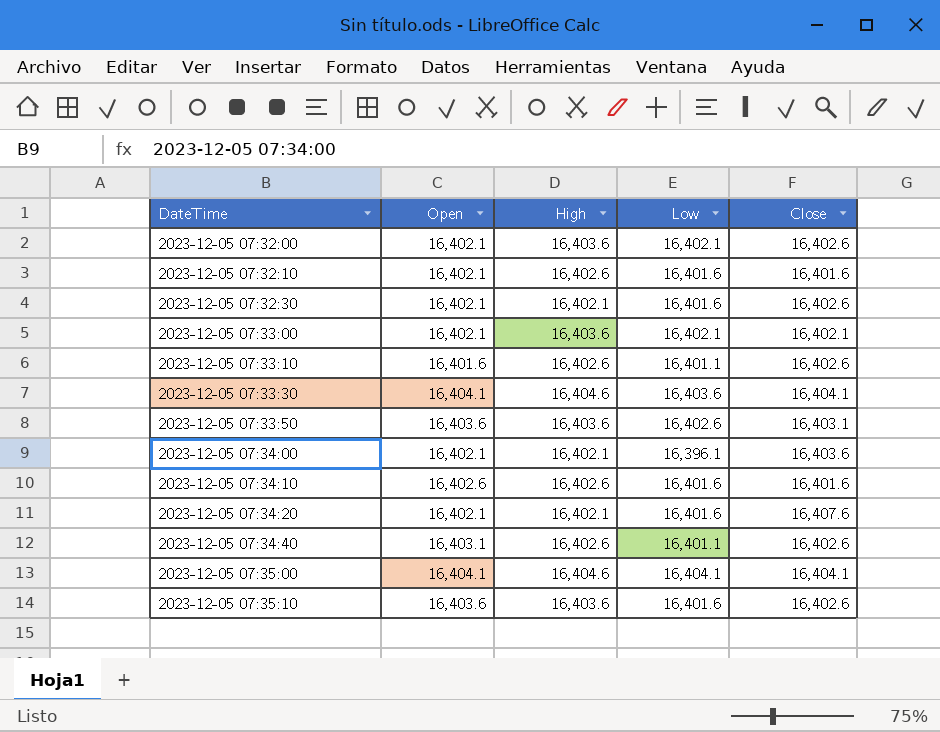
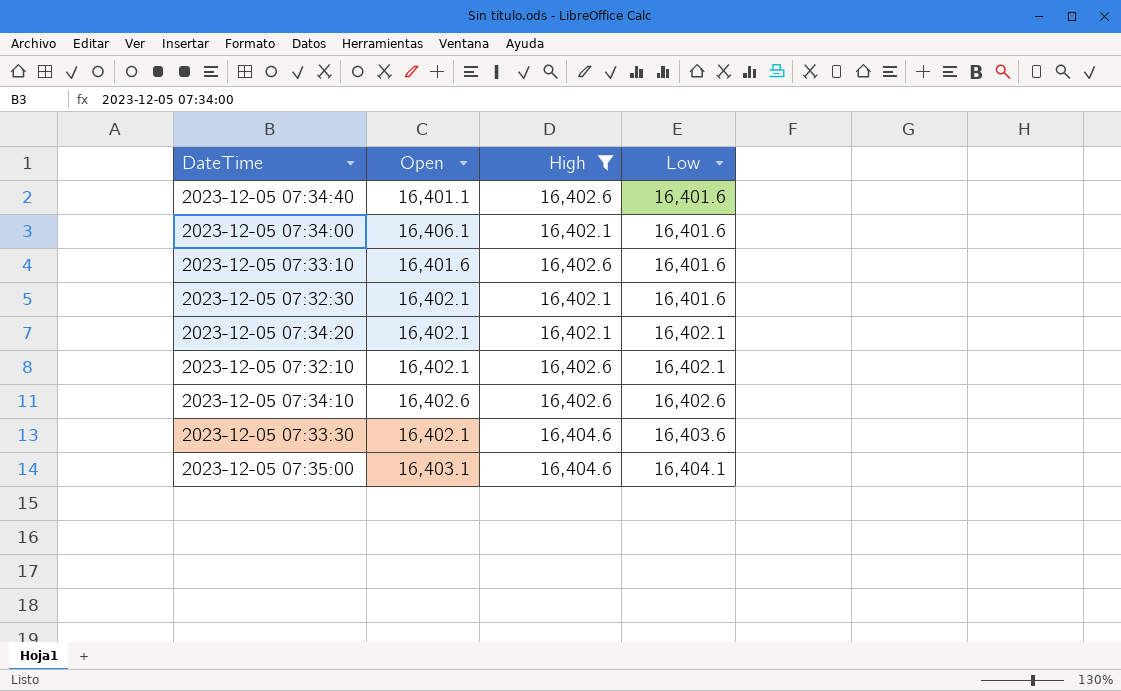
filter: none -> High != 16,403.6
row order: DateTime ascending -> Low ascending
column Close | position: 5 -> none
2023-12-05 07:34:40 | Open: 16,403.1 -> 16,401.1
2023-12-05 07:34:40 | Low: 16,401.1 -> 16,401.6
2023-12-05 07:34:00 | Open: 16,402.1 -> 16,406.1
2023-12-05 07:34:00 | Low: 16,396.1 -> 16,401.6
2023-12-05 07:33:10 | Low: 16,401.1 -> 16,401.6
2023-12-05 07:34:20 | Low: 16,401.6 -> 16,402.1
2023-12-05 07:32:10 | Low: 16,401.6 -> 16,402.1
2023-12-05 07:34:10 | Low: 16,401.6 -> 16,402.6
2023-12-05 07:33:30 | Open: 16,404.1 -> 16,402.1
2023-12-05 07:35:00 | Open: 16,404.1 -> 16,403.1

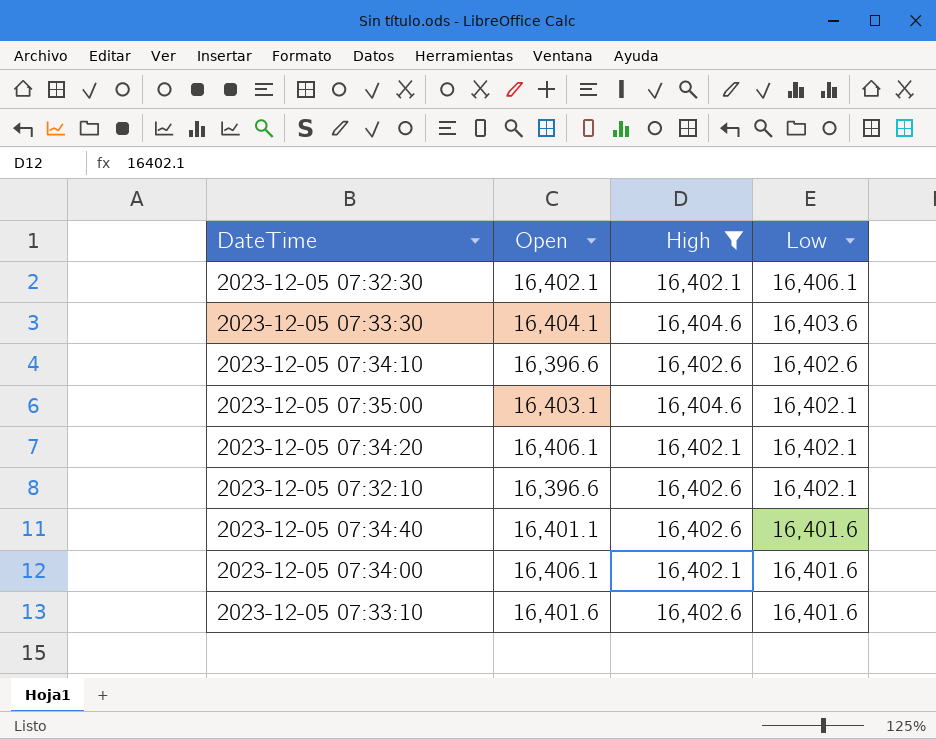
row order: Low ascending -> Low descending
2023-12-05 07:32:30 | Low: 16,401.6 -> 16,406.1
2023-12-05 07:33:30 | Open: 16,402.1 -> 16,404.1
2023-12-05 07:34:10 | Open: 16,402.6 -> 16,396.6
2023-12-05 07:35:00 | Low: 16,404.1 -> 16,402.1
2023-12-05 07:34:20 | Open: 16,402.1 -> 16,406.1
2023-12-05 07:32:10 | Open: 16,402.1 -> 16,396.6

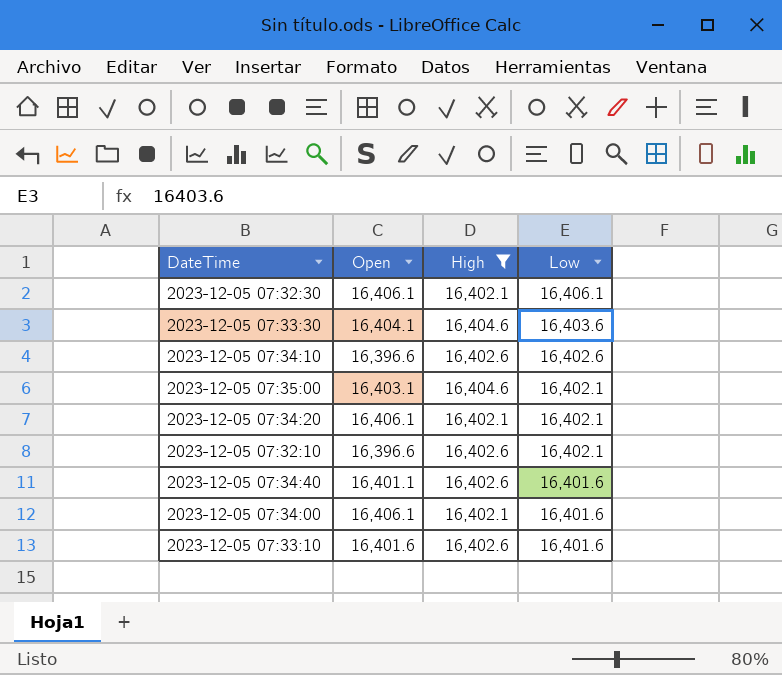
2023-12-05 07:32:30 | Open: 16,402.1 -> 16,406.1

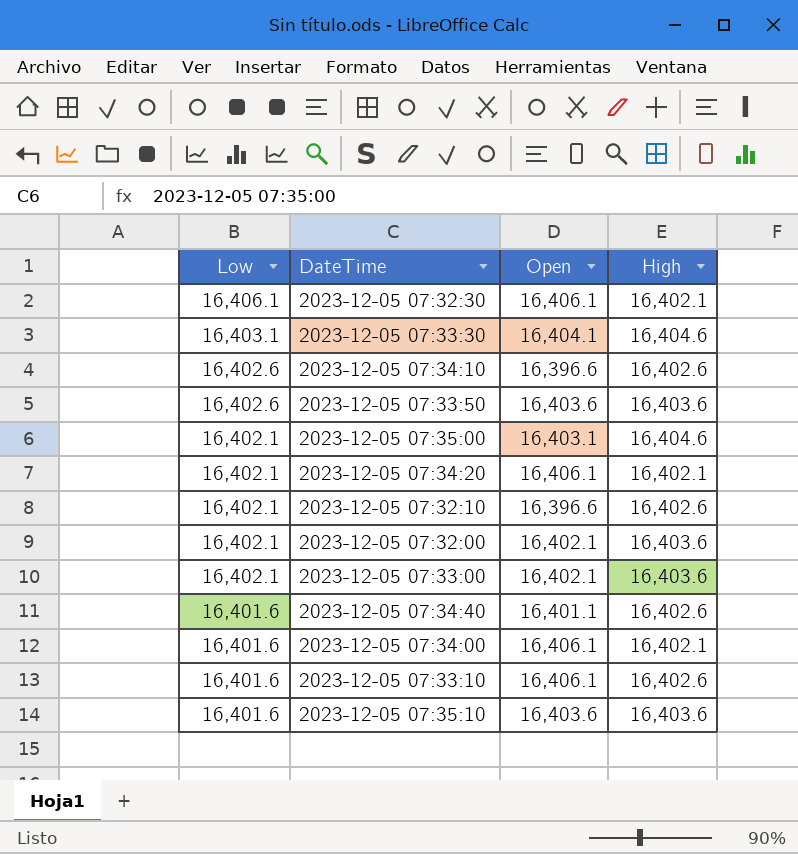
filter: High != 16,403.6 -> none
column Low | position: 4 -> 1
2023-12-05 07:33:30 | Low: 16,403.6 -> 16,403.1
2023-12-05 07:33:10 | Open: 16,401.6 -> 16,406.1

